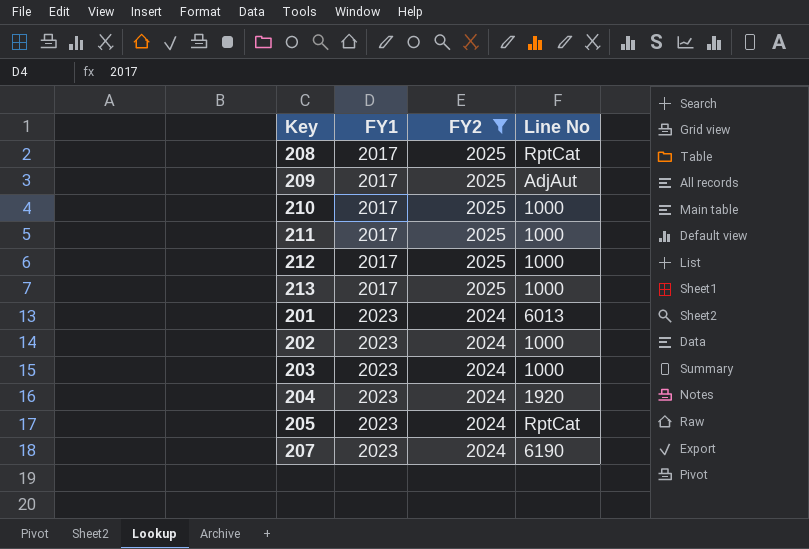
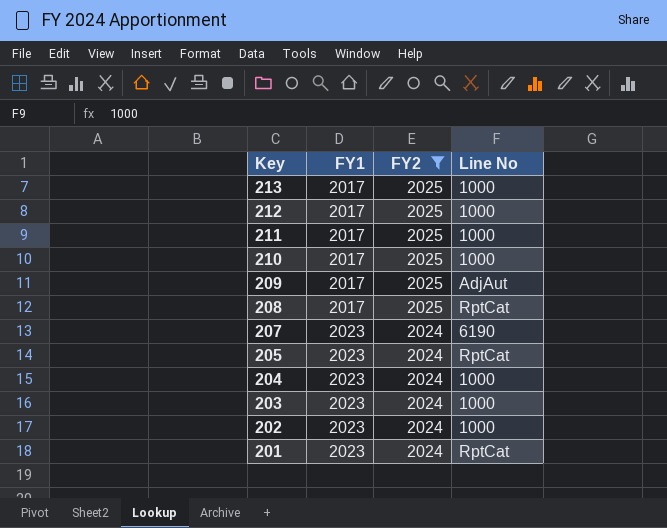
row order: FY1 ascending -> Key descending
204 | Line No: 1920 -> 1000
201 | Line No: 6013 -> RptCat

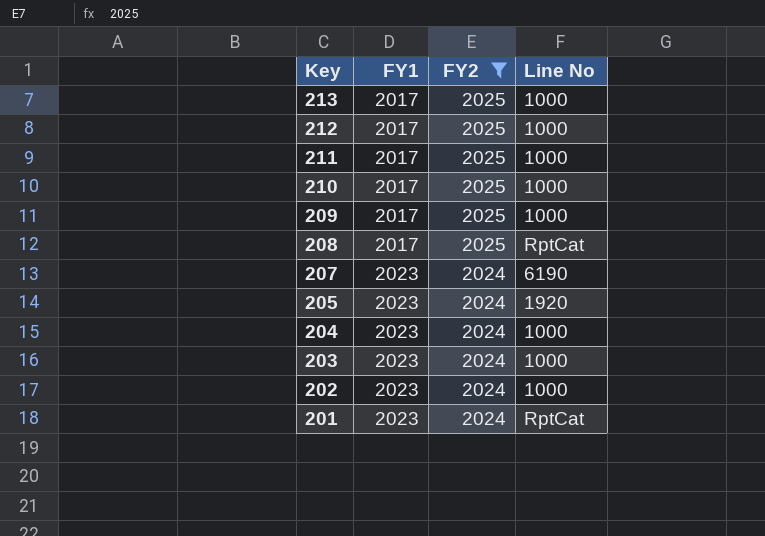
209 | Line No: AdjAut -> 1000
205 | Line No: RptCat -> 1920

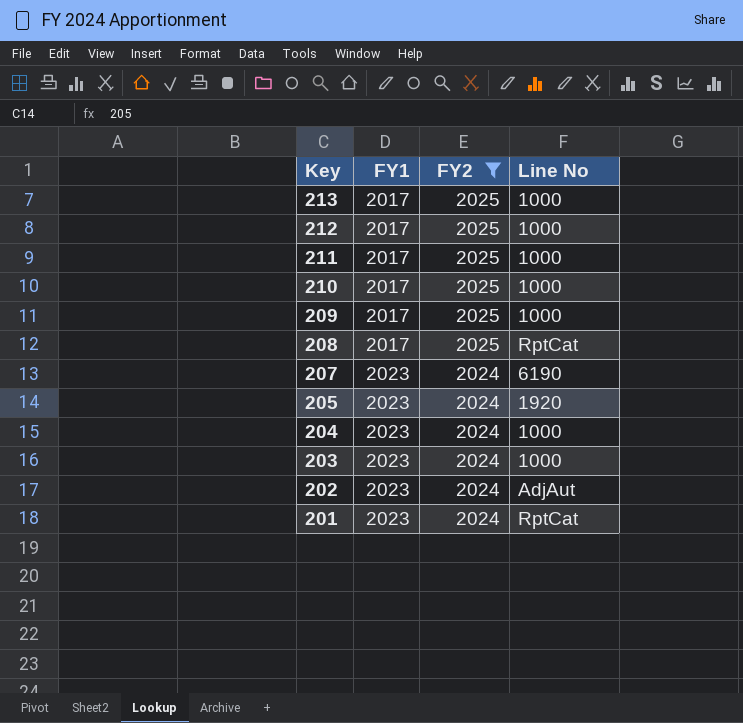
202 | Line No: 1000 -> AdjAut

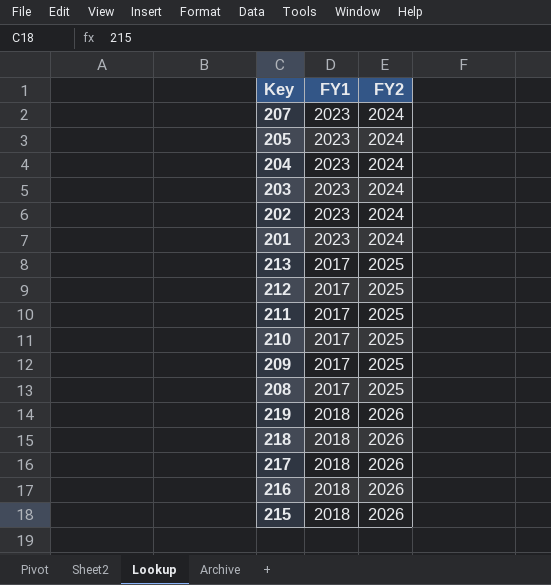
filter: FY2 != 2026 -> none
row order: Key descending -> FY2 ascending
column Line No | position: 4 -> none

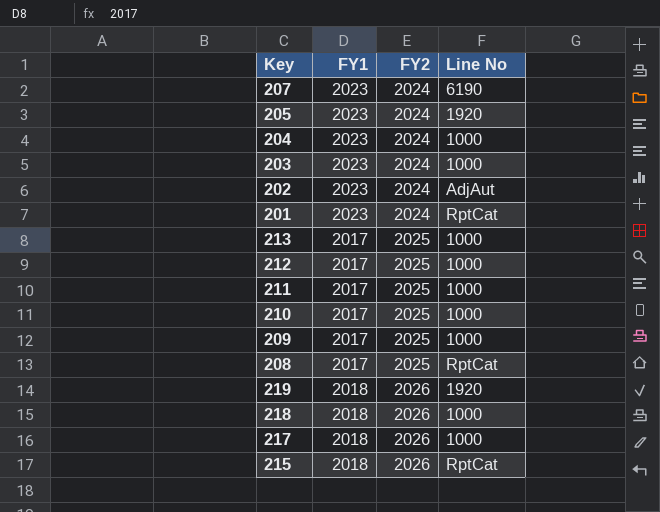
column Line No | position: none -> 4
row 216: 2018 | 2026 -> none

